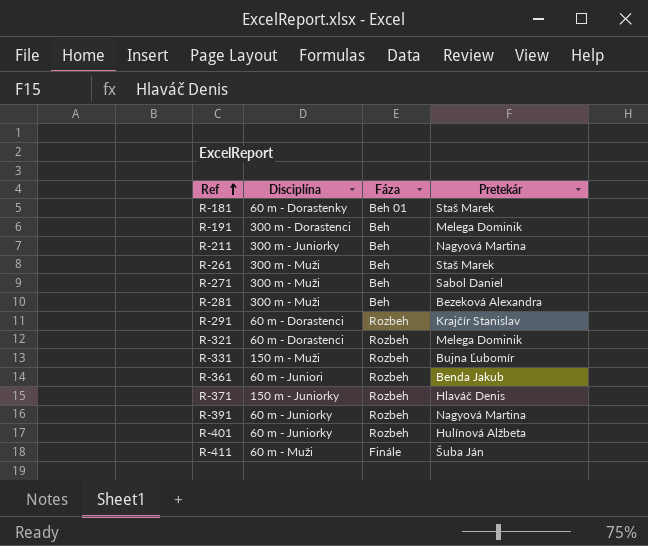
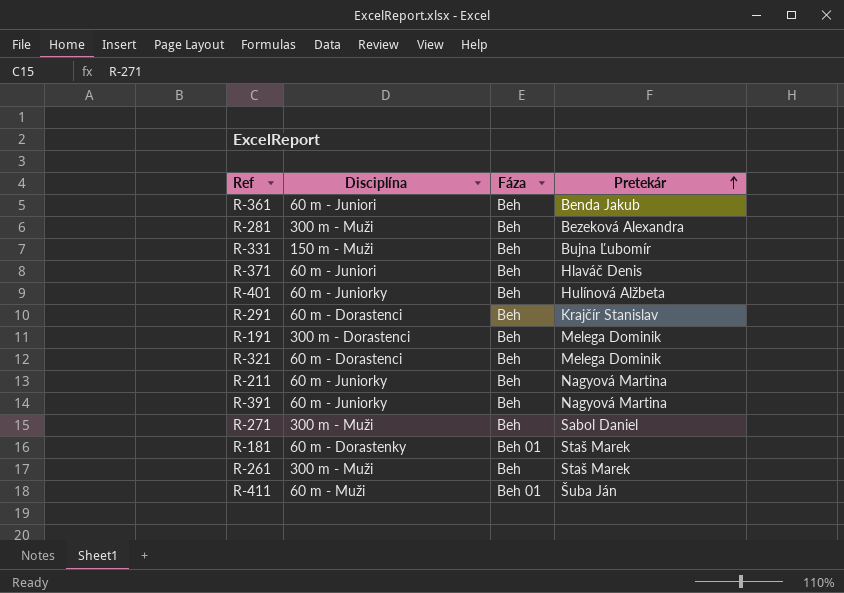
row order: Ref ascending -> Pretekár ascending
R-361 | Fáza: Rozbeh -> Beh
R-331 | Fáza: Rozbeh -> Beh
R-371 | Disciplína: 150 m - Juniorky -> 60 m - Juniori
R-371 | Fáza: Rozbeh -> Beh
R-401 | Fáza: Rozbeh -> Beh
R-291 | Fáza: Rozbeh -> Beh
R-321 | Fáza: Rozbeh -> Beh
R-211 | Disciplína: 300 m - Juniorky -> 60 m - Juniorky
R-391 | Fáza: Rozbeh -> Beh
R-411 | Fáza: Finále -> Beh 01

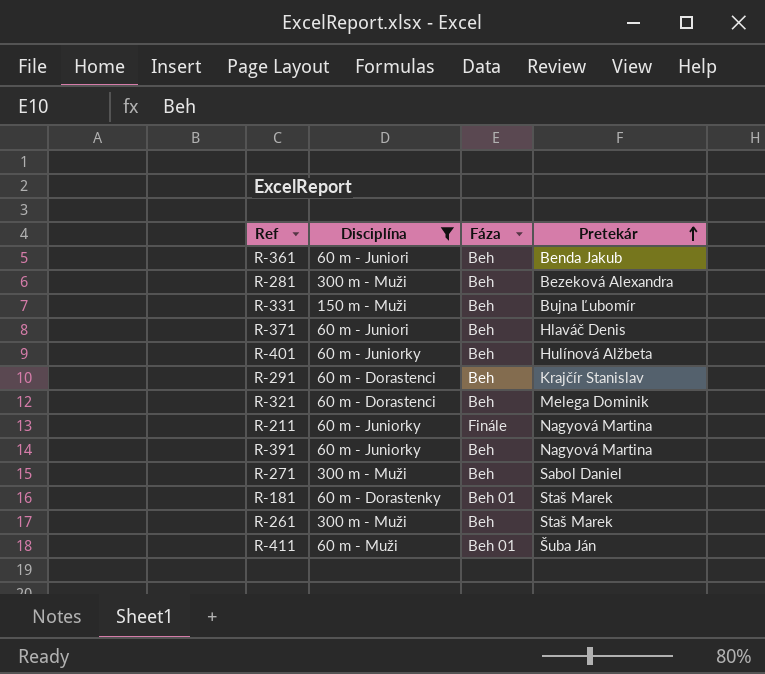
filter: none -> Disciplína != 300 m - Dorastenci
R-211 | Fáza: Beh -> Finále

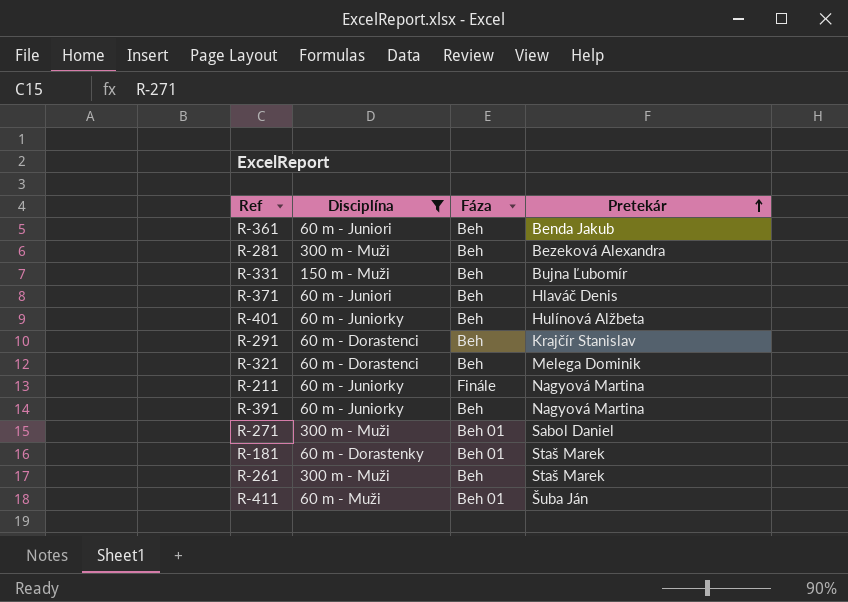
R-271 | Fáza: Beh -> Beh 01

